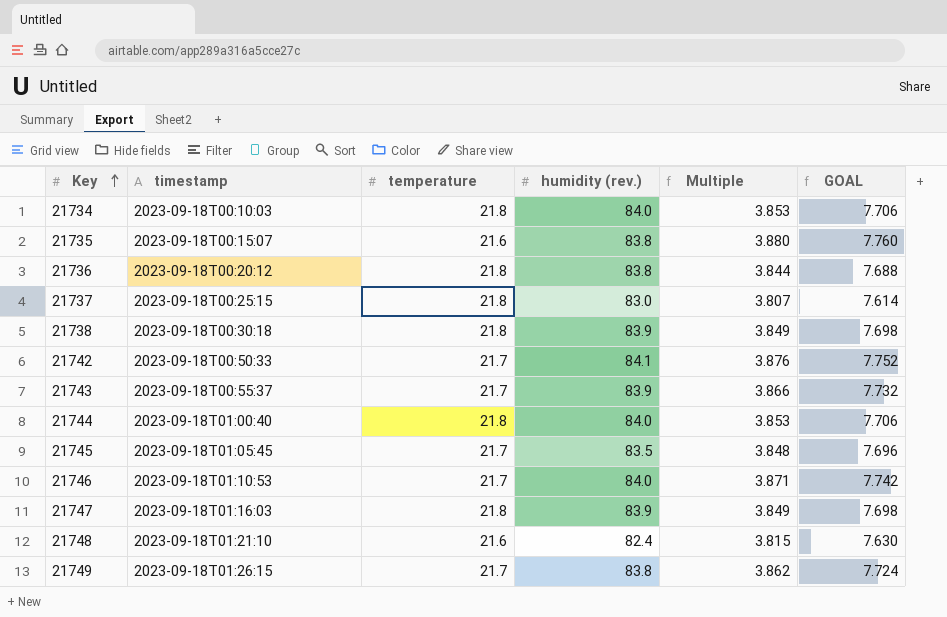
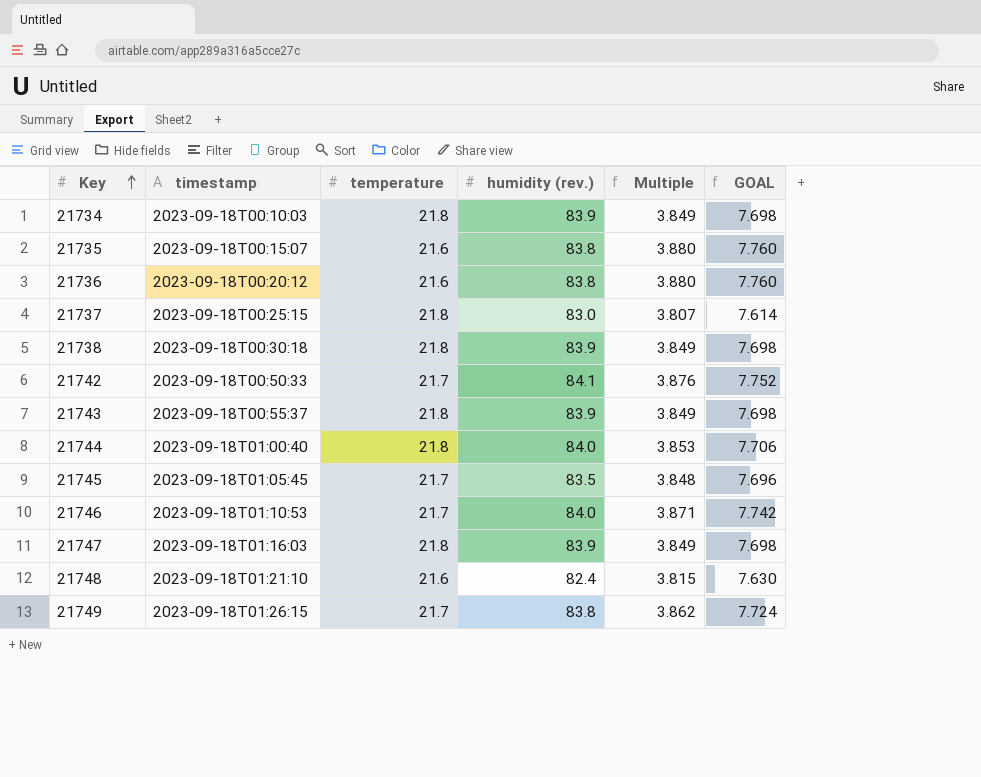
21734 | humidity (rev.): 84.0 -> 83.9
21734 | Multiple: 3.853 -> 3.849
21734 | GOAL: 7.706 -> 7.698
21736 | temperature: 21.8 -> 21.6
21736 | Multiple: 3.844 -> 3.880
21736 | GOAL: 7.688 -> 7.760
21743 | temperature: 21.7 -> 21.8
21743 | Multiple: 3.866 -> 3.849
21743 | GOAL: 7.732 -> 7.698

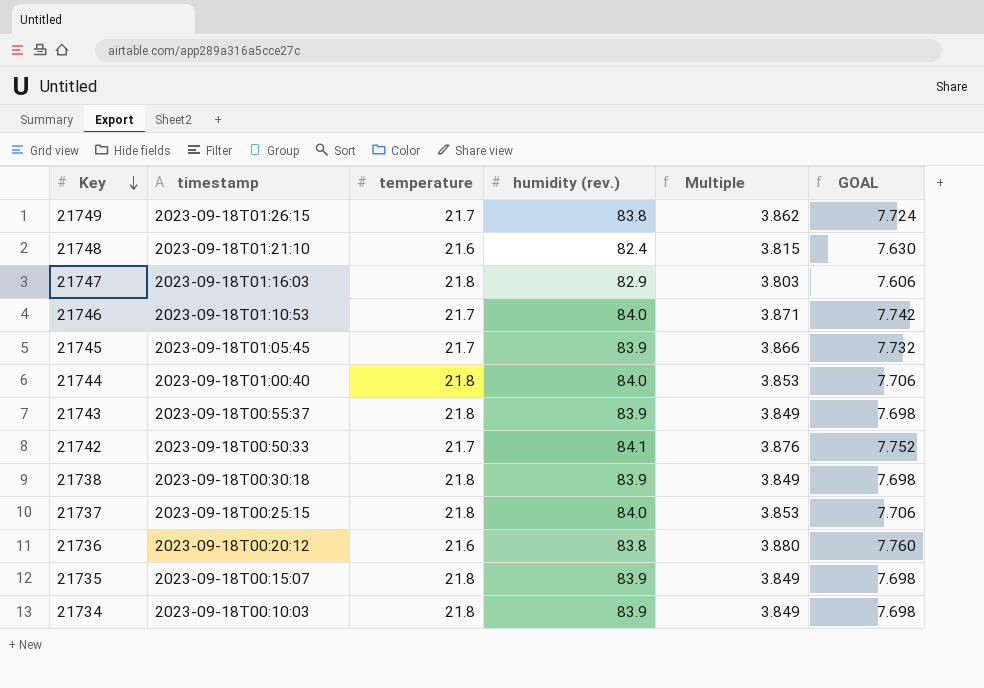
row order: Key ascending -> Key descending
21747 | humidity (rev.): 83.9 -> 82.9
21747 | Multiple: 3.849 -> 3.803
21747 | GOAL: 7.698 -> 7.606
21745 | humidity (rev.): 83.5 -> 83.9
21745 | Multiple: 3.848 -> 3.866
21745 | GOAL: 7.696 -> 7.732
21737 | humidity (rev.): 83.0 -> 84.0
21737 | Multiple: 3.807 -> 3.853
21737 | GOAL: 7.614 -> 7.706
21735 | temperature: 21.6 -> 21.8
21735 | humidity (rev.): 83.8 -> 83.9
21735 | Multiple: 3.880 -> 3.849
21735 | GOAL: 7.760 -> 7.698

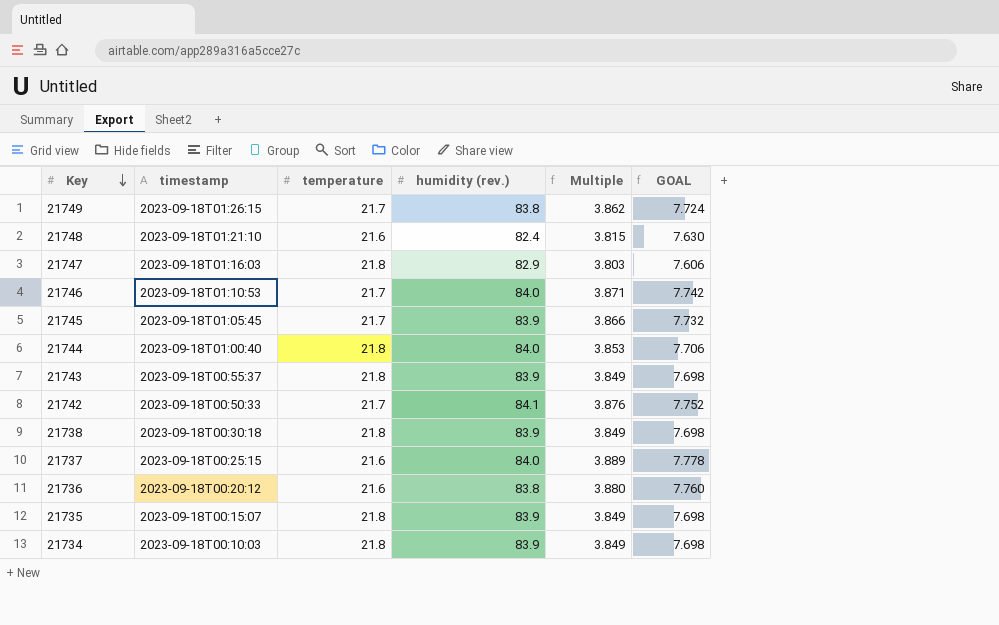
21737 | temperature: 21.8 -> 21.6
21737 | Multiple: 3.853 -> 3.889
21737 | GOAL: 7.706 -> 7.778

